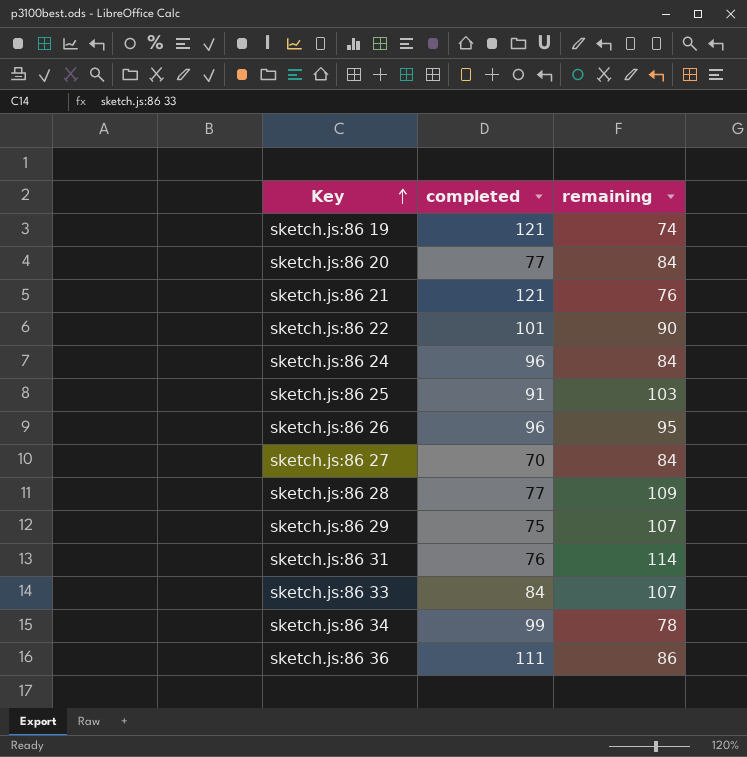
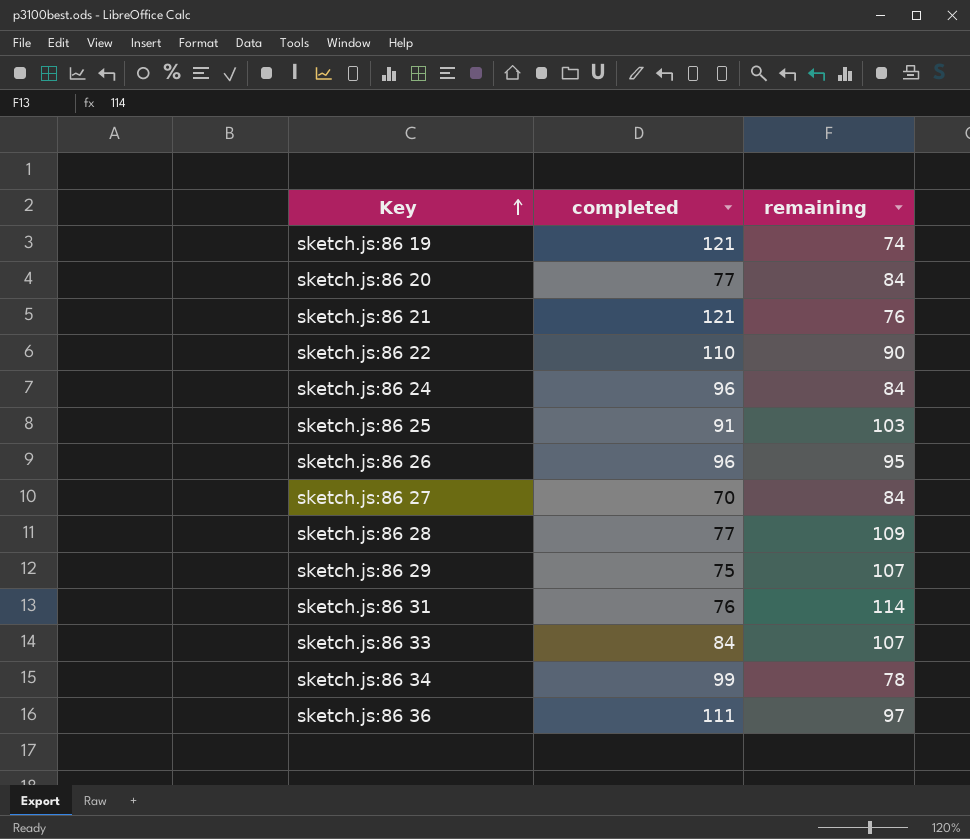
sketch.js:86 22 | completed: 101 -> 110
sketch.js:86 36 | remaining: 86 -> 97

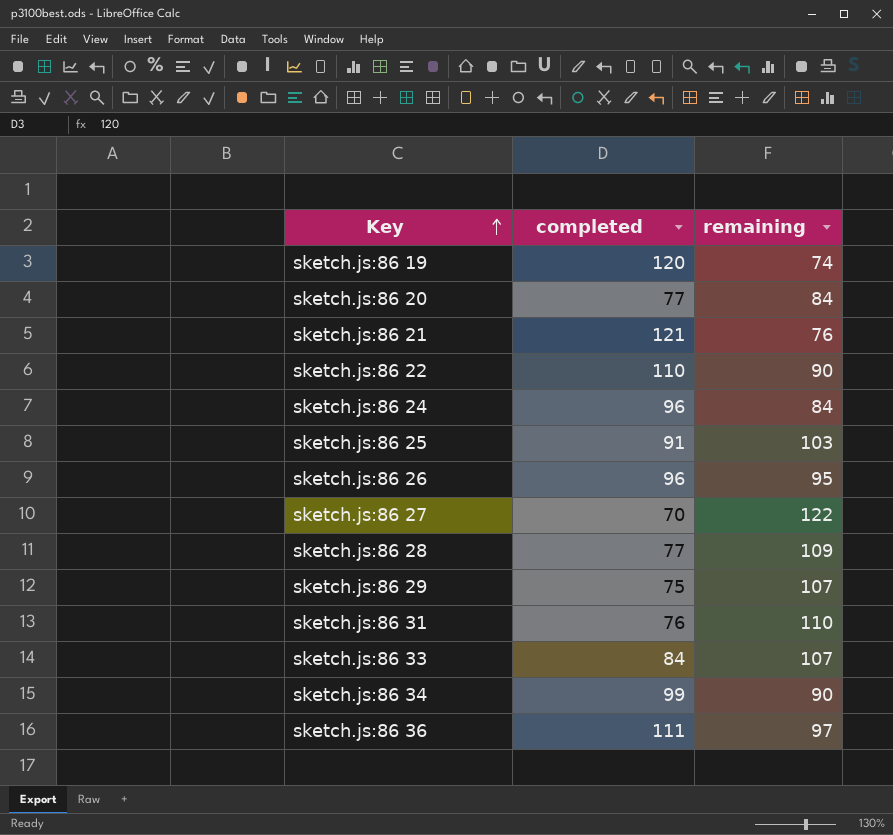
sketch.js:86 19 | completed: 121 -> 120
sketch.js:86 27 | remaining: 84 -> 122
sketch.js:86 31 | remaining: 114 -> 110
sketch.js:86 34 | remaining: 78 -> 90

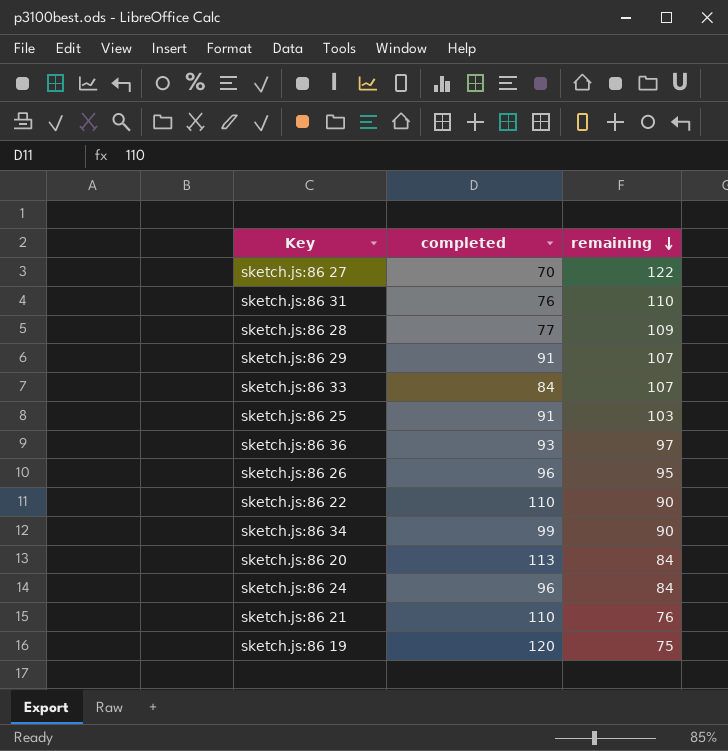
row order: Key ascending -> remaining descending
sketch.js:86 29 | completed: 75 -> 91
sketch.js:86 36 | completed: 111 -> 93
sketch.js:86 20 | completed: 77 -> 113
sketch.js:86 21 | completed: 121 -> 110
sketch.js:86 19 | remaining: 74 -> 75

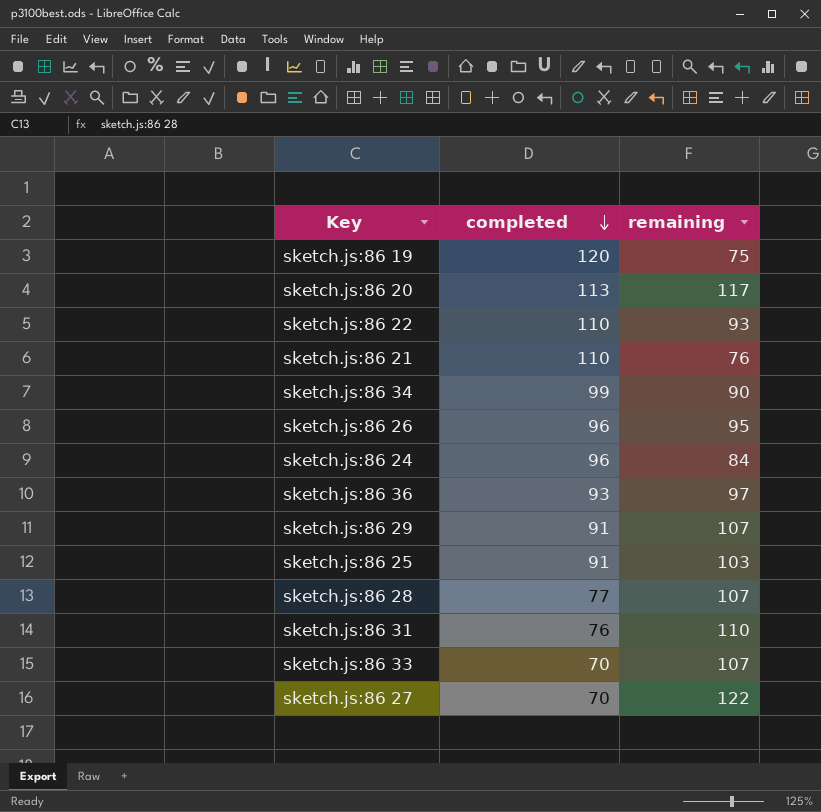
row order: remaining descending -> completed descending
sketch.js:86 20 | remaining: 84 -> 117
sketch.js:86 22 | remaining: 90 -> 93
sketch.js:86 28 | remaining: 109 -> 107
sketch.js:86 33 | completed: 84 -> 70

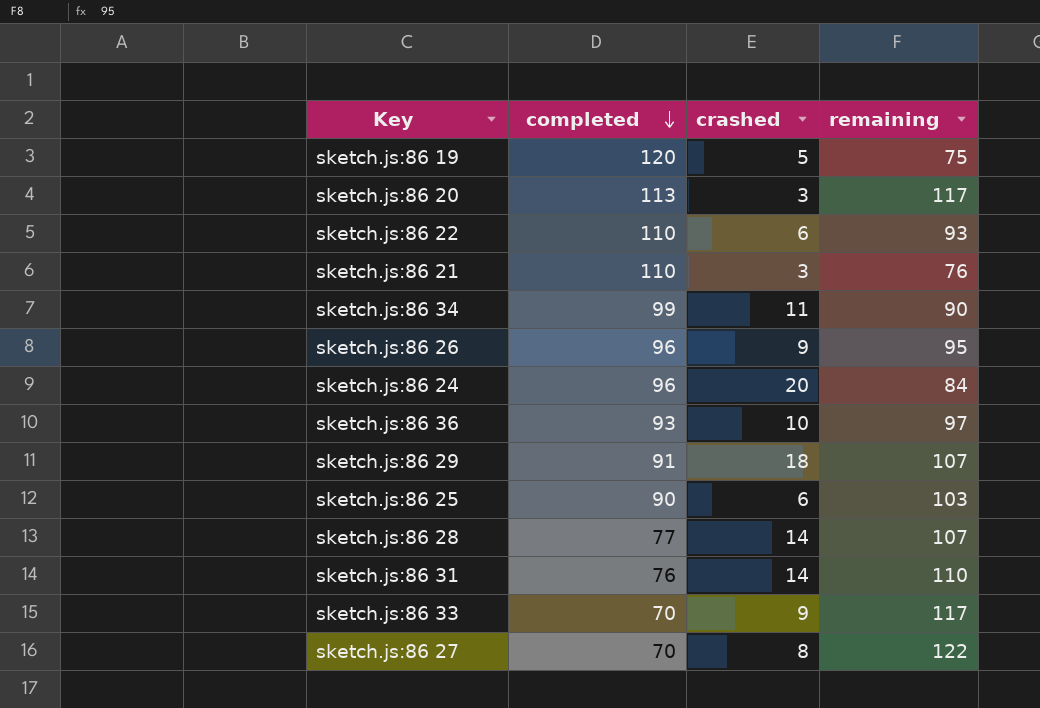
column crashed | position: none -> 3
sketch.js:86 25 | completed: 91 -> 90
sketch.js:86 33 | remaining: 107 -> 117

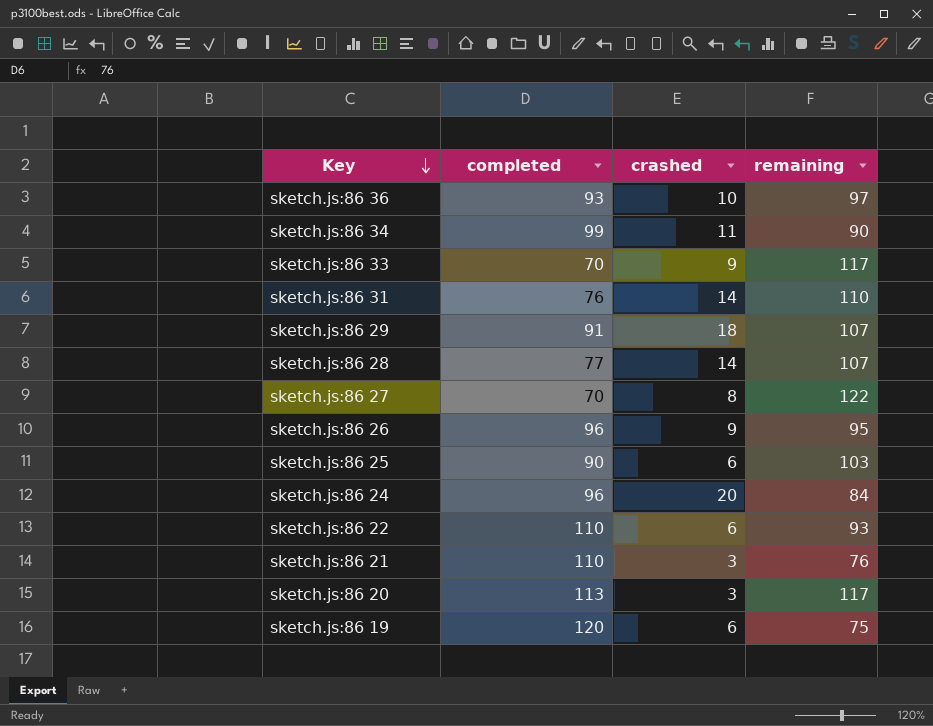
row order: completed descending -> Key descending
sketch.js:86 19 | crashed: 5 -> 6

